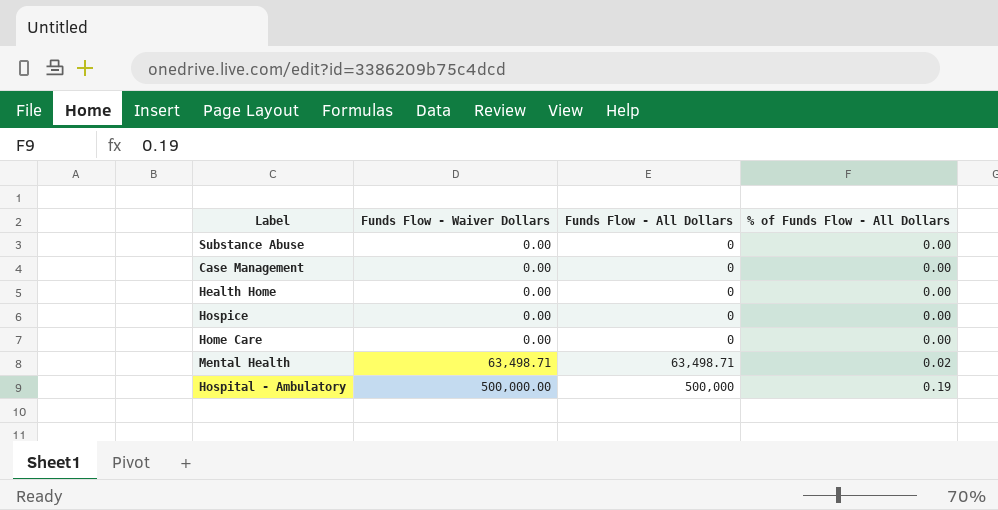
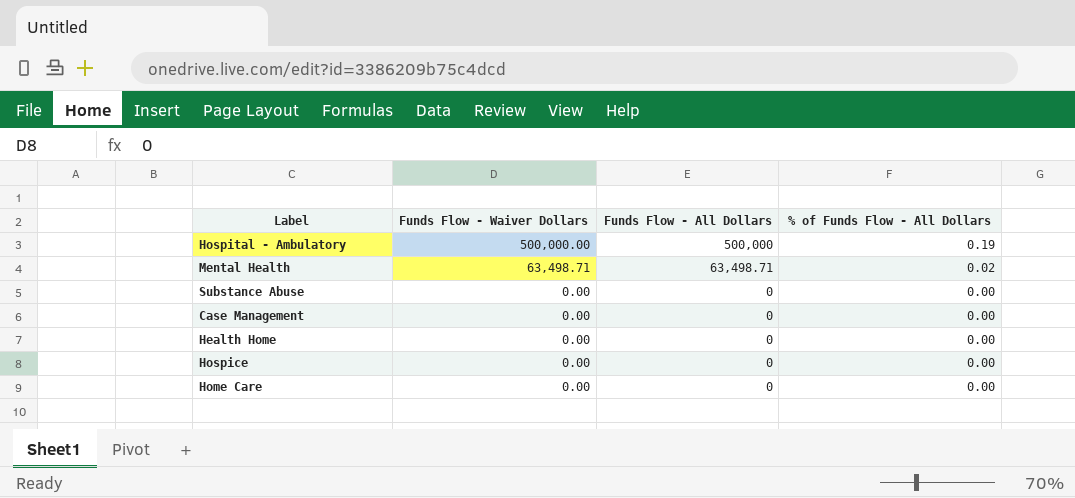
row order: Funds Flow - Waiver Dollars ascending -> Funds Flow - Waiver Dollars descending

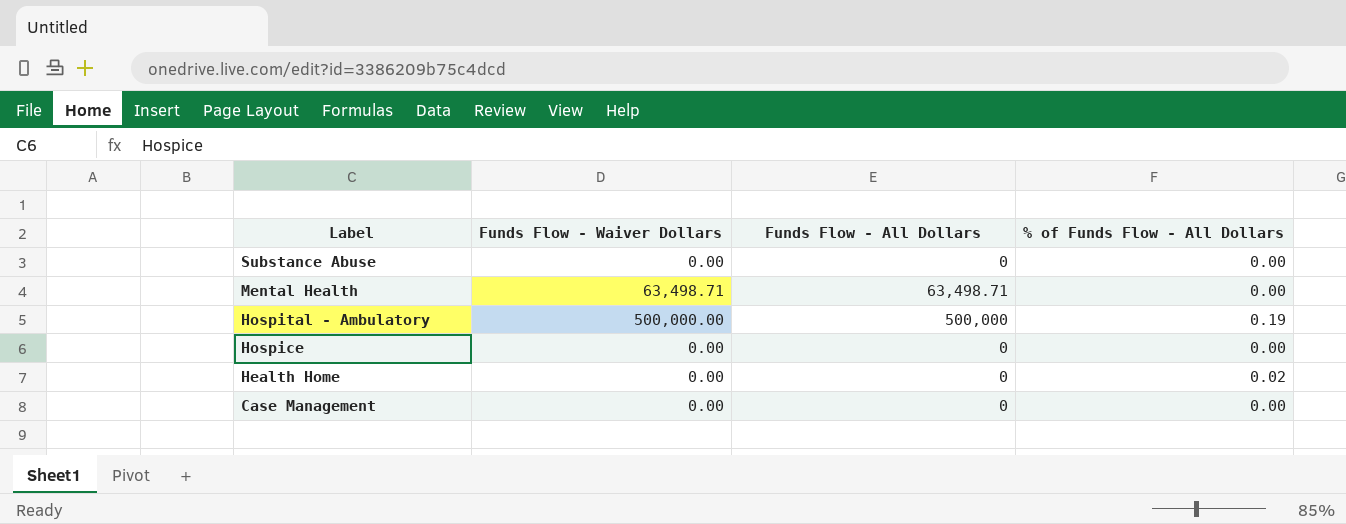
row order: Funds Flow - Waiver Dollars descending -> Label descending
row Home Care: 0.00 | 0 | 0.00 -> none
Mental Health | % of Funds Flow - All Dollars: 0.02 -> 0.00
Health Home | % of Funds Flow - All Dollars: 0.00 -> 0.02

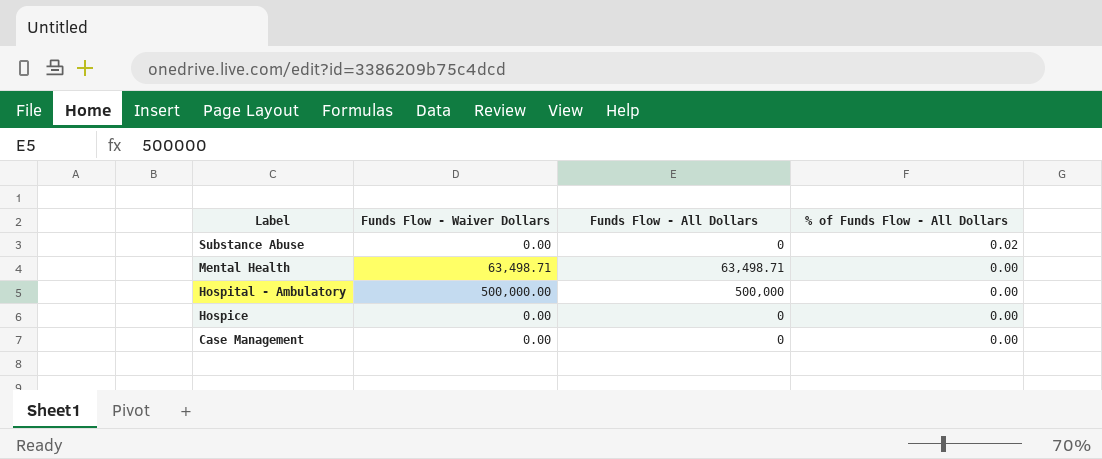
row Health Home: 0.00 | 0 | 0.02 -> none
Substance Abuse | % of Funds Flow - All Dollars: 0.00 -> 0.02
Hospital - Ambulatory | % of Funds Flow - All Dollars: 0.19 -> 0.00

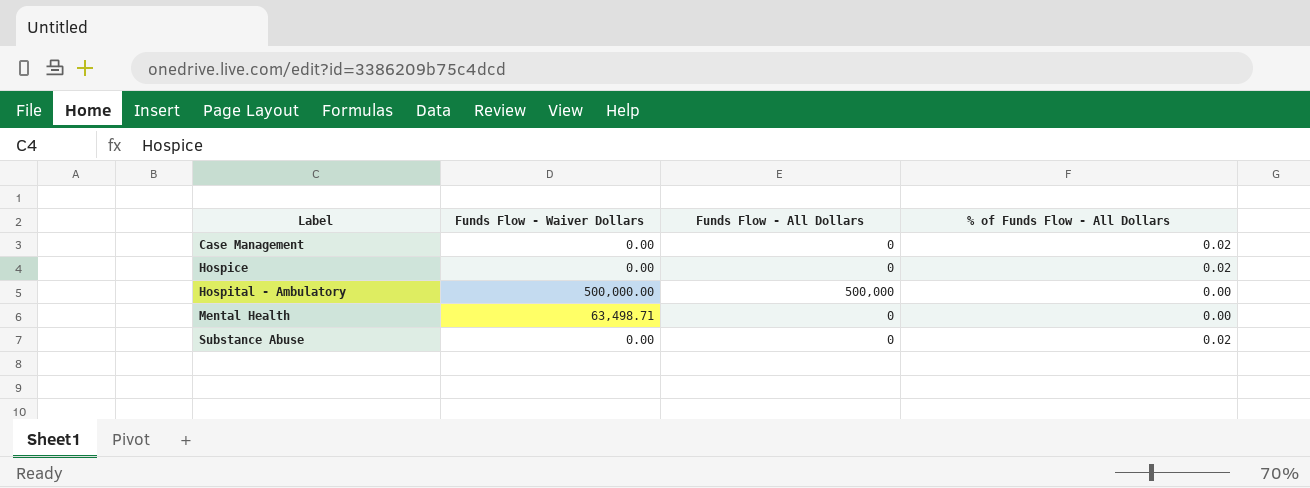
row order: Label descending -> Label ascending
Case Management | % of Funds Flow - All Dollars: 0.00 -> 0.02
Hospice | % of Funds Flow - All Dollars: 0.00 -> 0.02
Mental Health | Funds Flow - All Dollars: 63,498.71 -> 0

